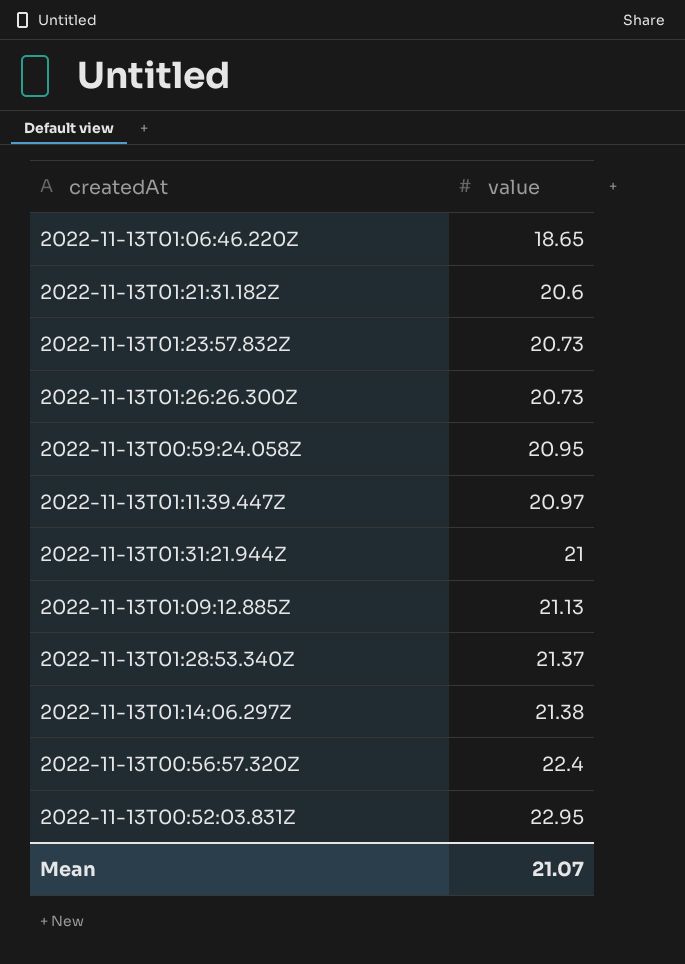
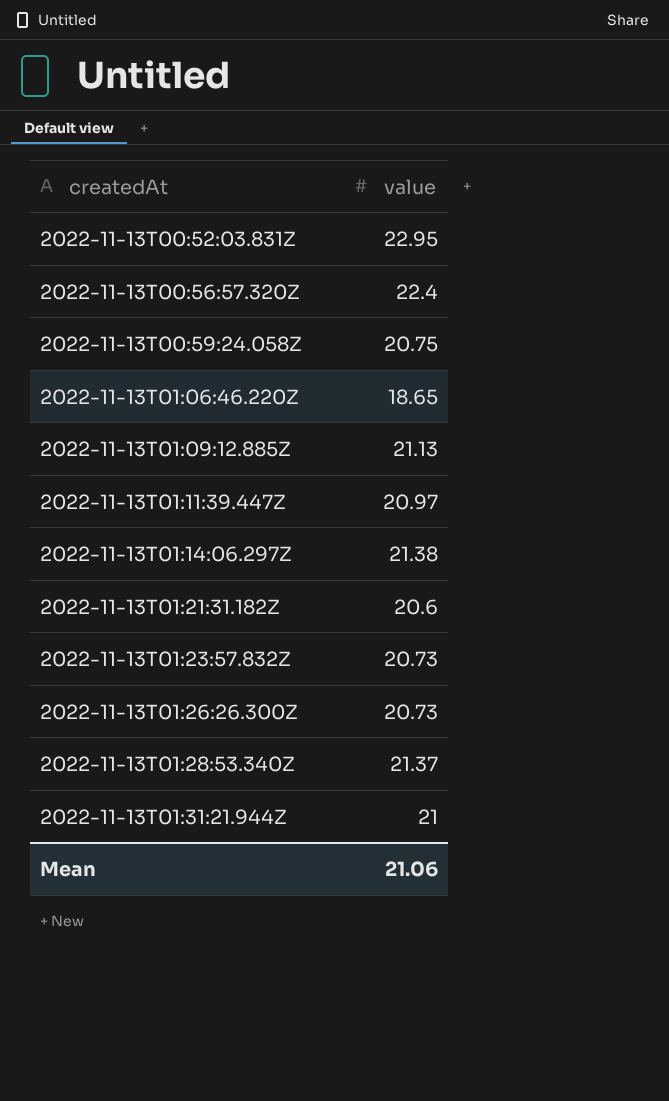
row order: value ascending -> createdAt ascending
2022-11-13T00:59:24.058Z | value: 20.95 -> 20.75
Mean | value: 21.07 -> 21.06

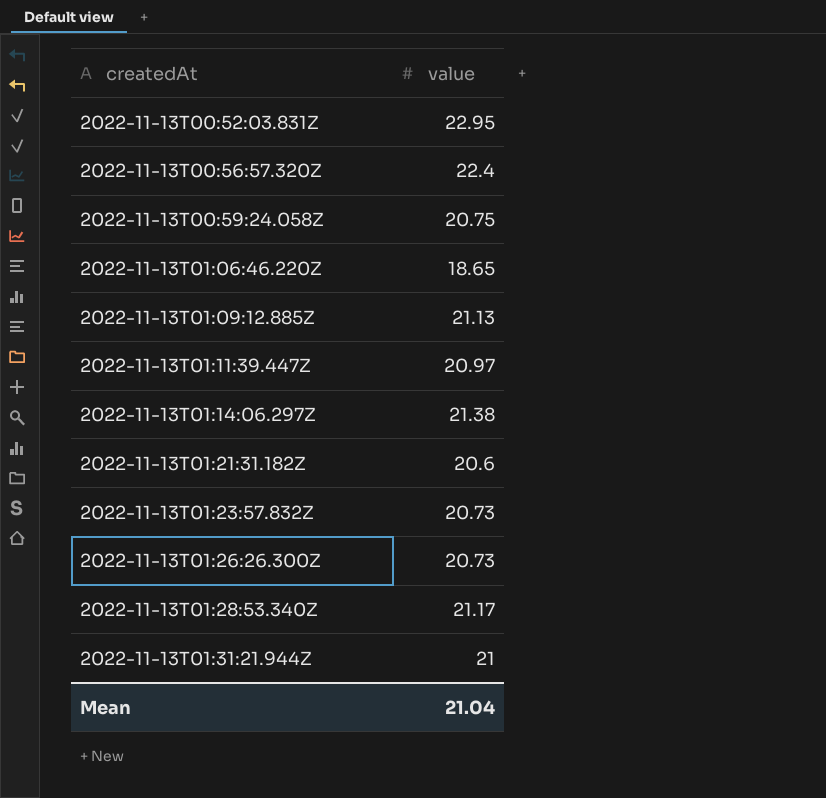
2022-11-13T01:28:53.340Z | value: 21.37 -> 21.17
Mean | value: 21.06 -> 21.04

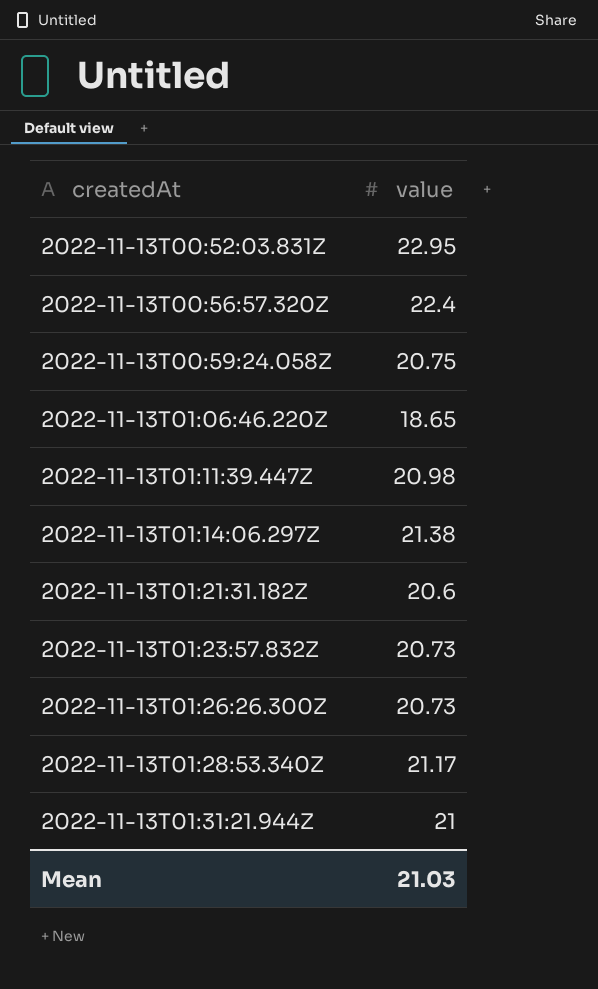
row 2022-11-13T01:09:12.885Z: 21.13 -> none
2022-11-13T01:11:39.447Z | value: 20.97 -> 20.98
Mean | value: 21.04 -> 21.03

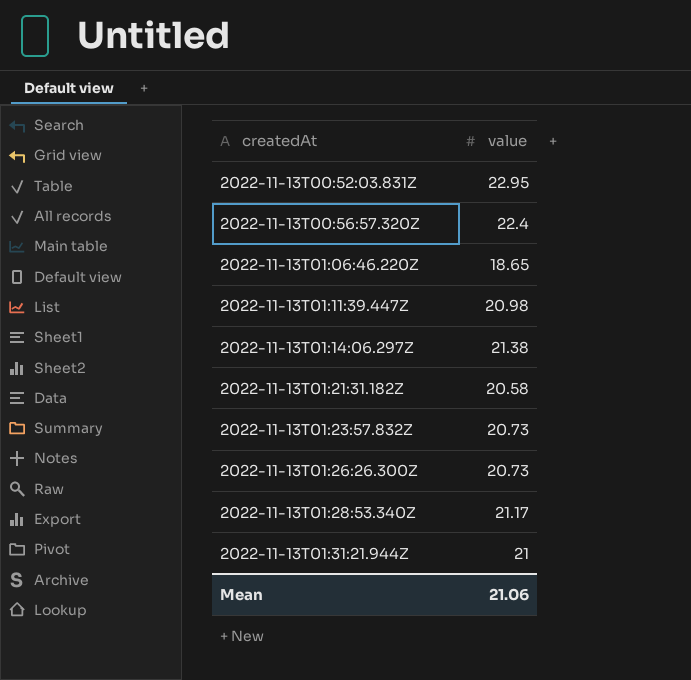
row 2022-11-13T00:59:24.058Z: 20.75 -> none
2022-11-13T01:21:31.182Z | value: 20.6 -> 20.58
Mean | value: 21.03 -> 21.06

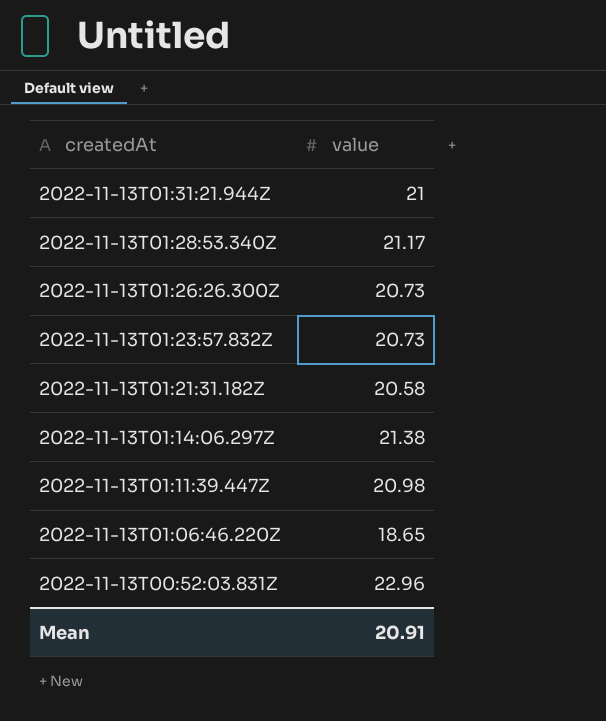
row order: createdAt ascending -> createdAt descending
row 2022-11-13T00:56:57.320Z: 22.4 -> none
2022-11-13T00:52:03.831Z | value: 22.95 -> 22.96
Mean | value: 21.06 -> 20.91

